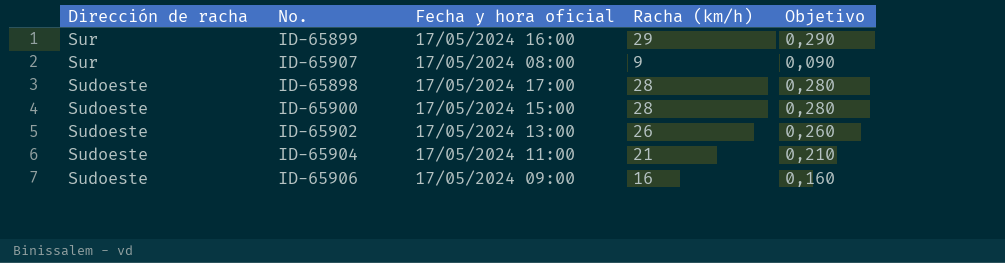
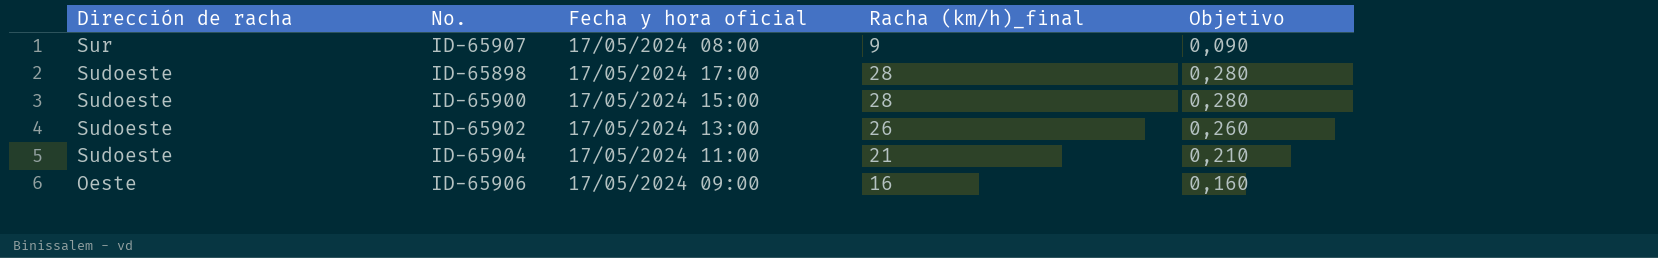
column name: Racha (km/h) -> Racha (km/h)_final
row ID-65899: Sur | 17/05/2024 16:00 | 29 | 0,290 -> none
ID-65906 | Dirección de racha: Sudoeste -> Oeste

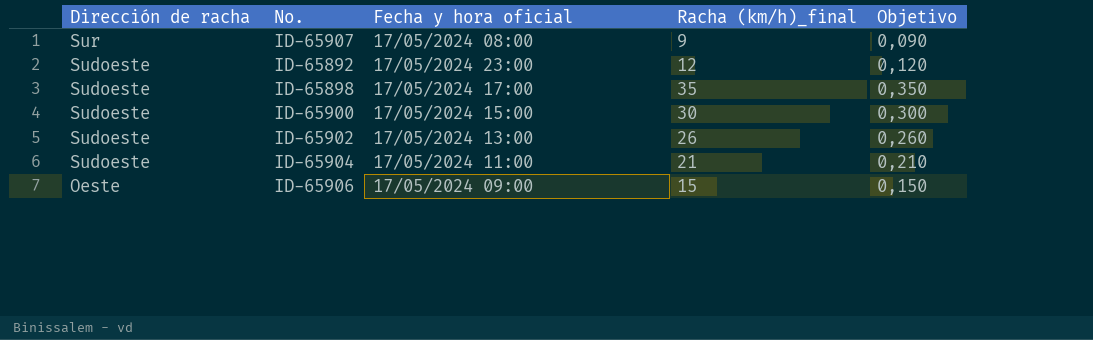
row ID-65892: none -> Sudoeste | 17/05/2024 23:00 | 12 | 0,120
ID-65898 | Racha (km/h)_final: 28 -> 35
ID-65898 | Objetivo: 0,280 -> 0,350
ID-65900 | Racha (km/h)_final: 28 -> 30
ID-65900 | Objetivo: 0,280 -> 0,300
ID-65906 | Racha (km/h)_final: 16 -> 15
ID-65906 | Objetivo: 0,160 -> 0,150

